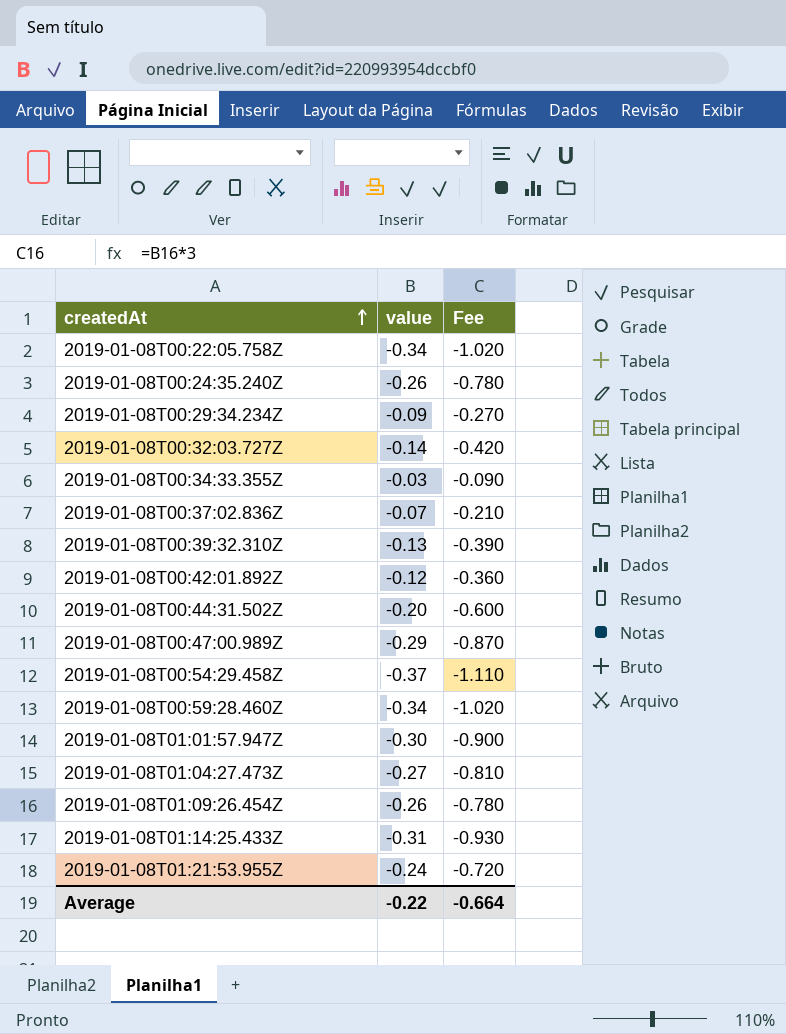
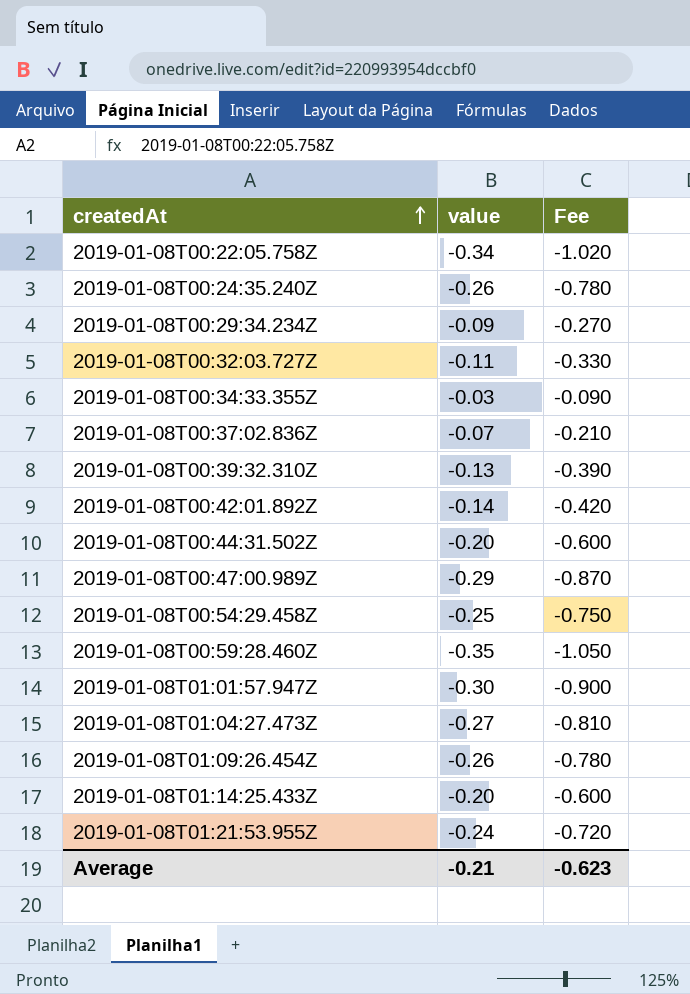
2019-01-08T00:32:03.727Z | value: -0.14 -> -0.11
2019-01-08T00:32:03.727Z | Fee: -0.420 -> -0.330
2019-01-08T00:42:01.892Z | value: -0.12 -> -0.14
2019-01-08T00:42:01.892Z | Fee: -0.360 -> -0.420
2019-01-08T00:54:29.458Z | value: -0.37 -> -0.25
2019-01-08T00:54:29.458Z | Fee: -1.110 -> -0.750
2019-01-08T00:59:28.460Z | value: -0.34 -> -0.35
2019-01-08T00:59:28.460Z | Fee: -1.020 -> -1.050
2019-01-08T01:14:25.433Z | value: -0.31 -> -0.20
2019-01-08T01:14:25.433Z | Fee: -0.930 -> -0.600
Average | value: -0.22 -> -0.21
Average | Fee: -0.664 -> -0.623

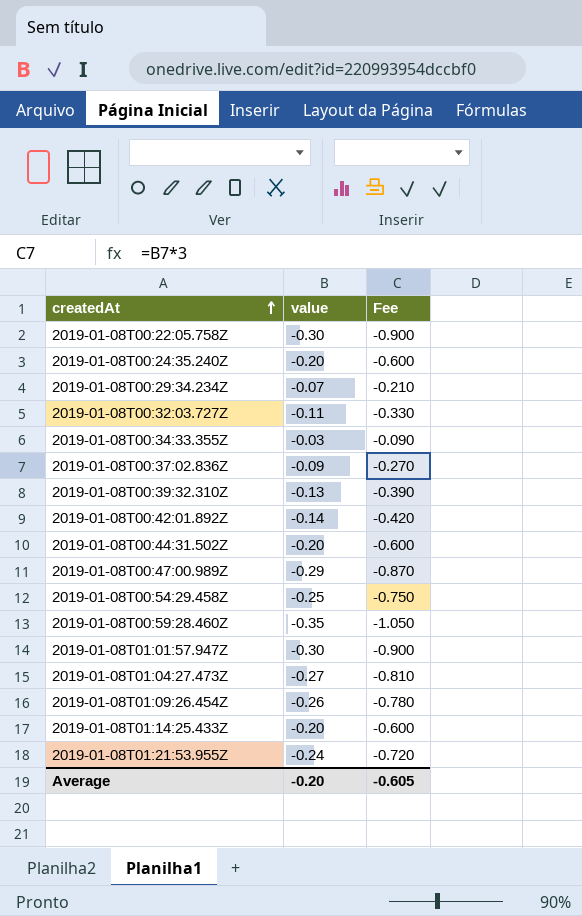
2019-01-08T00:22:05.758Z | value: -0.34 -> -0.30
2019-01-08T00:22:05.758Z | Fee: -1.020 -> -0.900
2019-01-08T00:24:35.240Z | value: -0.26 -> -0.20
2019-01-08T00:24:35.240Z | Fee: -0.780 -> -0.600
2019-01-08T00:29:34.234Z | value: -0.09 -> -0.07
2019-01-08T00:29:34.234Z | Fee: -0.270 -> -0.210
2019-01-08T00:37:02.836Z | value: -0.07 -> -0.09
2019-01-08T00:37:02.836Z | Fee: -0.210 -> -0.270
Average | value: -0.21 -> -0.20
Average | Fee: -0.623 -> -0.605

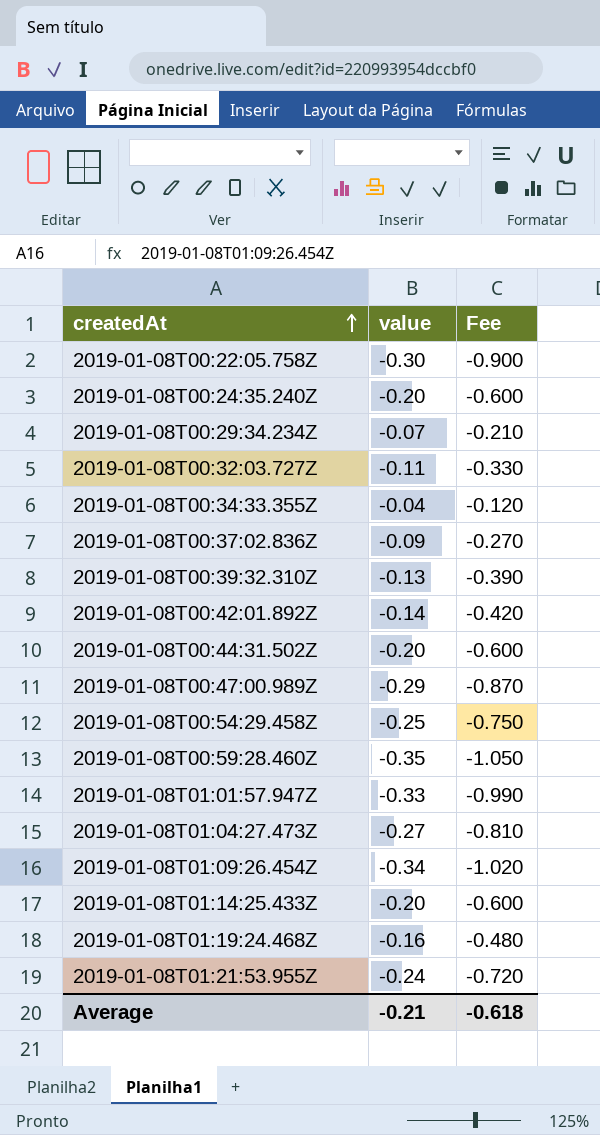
2019-01-08T00:34:33.355Z | value: -0.03 -> -0.04
2019-01-08T00:34:33.355Z | Fee: -0.090 -> -0.120
2019-01-08T01:01:57.947Z | value: -0.30 -> -0.33
2019-01-08T01:01:57.947Z | Fee: -0.900 -> -0.990
2019-01-08T01:09:26.454Z | value: -0.26 -> -0.34
2019-01-08T01:09:26.454Z | Fee: -0.780 -> -1.020
row 2019-01-08T01:19:24.468Z: none -> -0.16 | -0.480
Average | value: -0.20 -> -0.21
Average | Fee: -0.605 -> -0.618

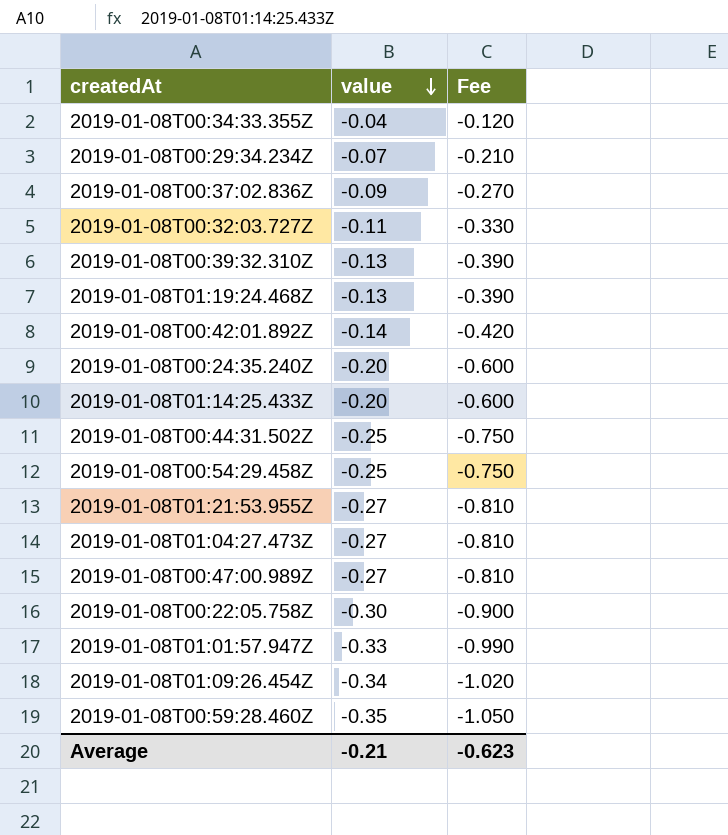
row order: createdAt ascending -> value descending
2019-01-08T01:19:24.468Z | value: -0.16 -> -0.13
2019-01-08T01:19:24.468Z | Fee: -0.480 -> -0.390
2019-01-08T00:44:31.502Z | value: -0.20 -> -0.25
2019-01-08T00:44:31.502Z | Fee: -0.600 -> -0.750
2019-01-08T01:21:53.955Z | value: -0.24 -> -0.27
2019-01-08T01:21:53.955Z | Fee: -0.720 -> -0.810
2019-01-08T00:47:00.989Z | value: -0.29 -> -0.27
2019-01-08T00:47:00.989Z | Fee: -0.870 -> -0.810
Average | Fee: -0.618 -> -0.623

